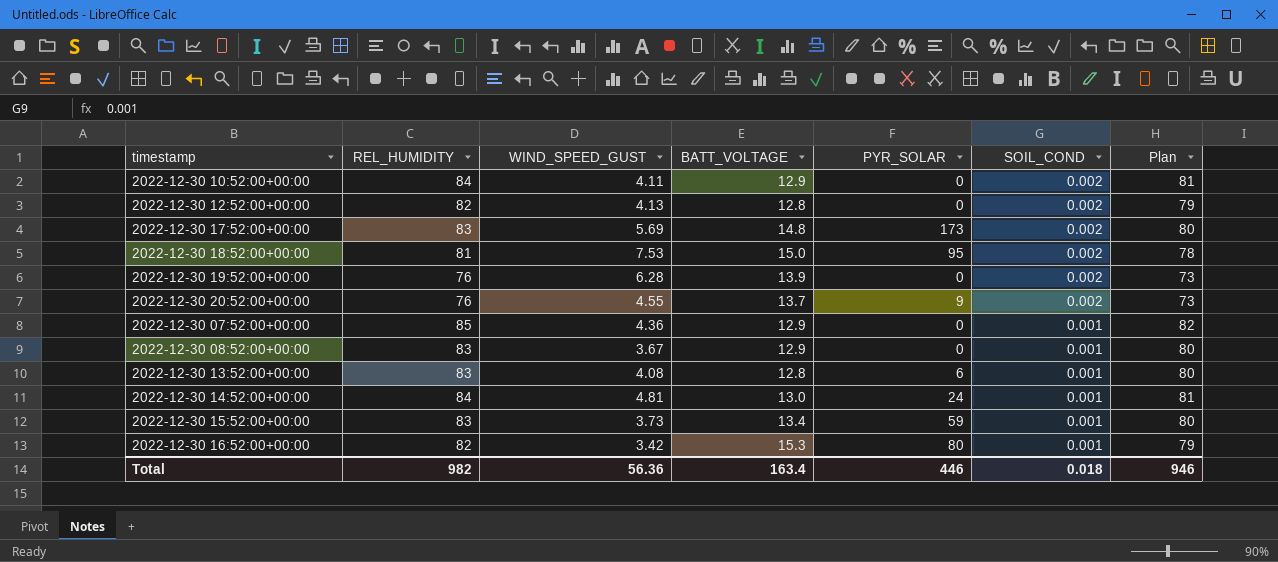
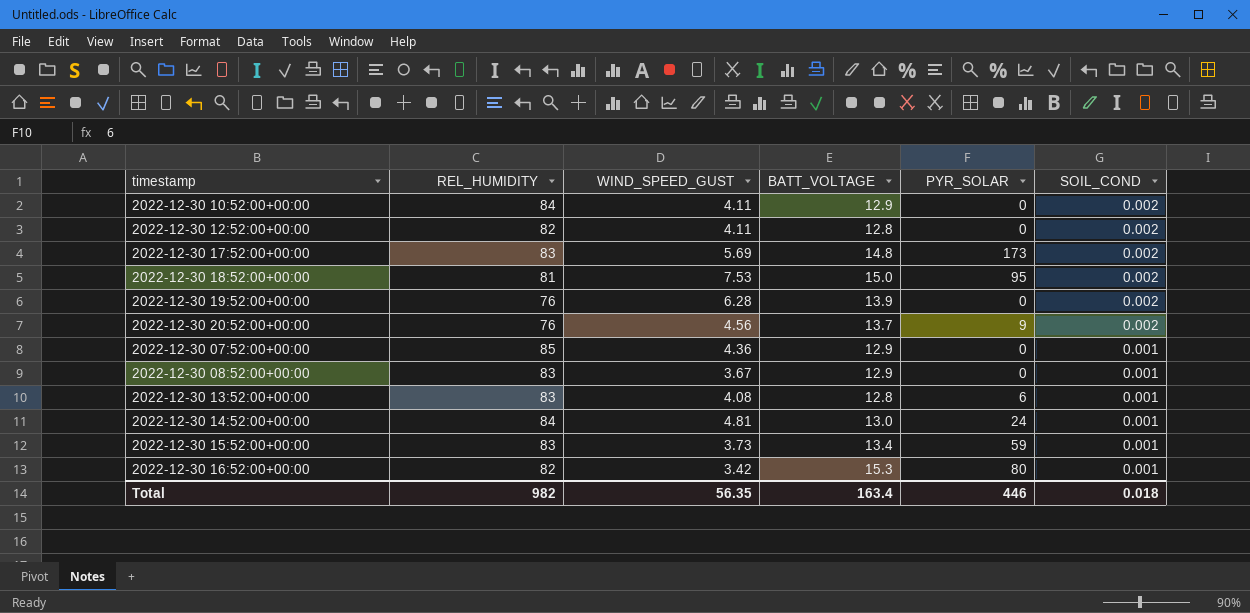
column Plan | formula: [REL_HUMIDITY] - 3 -> none
2022-12-30 12:52:00+00:00 | WIND_SPEED_GUST: 4.13 -> 4.11
2022-12-30 20:52:00+00:00 | WIND_SPEED_GUST: 4.55 -> 4.56
Total | WIND_SPEED_GUST: 56.36 -> 56.35

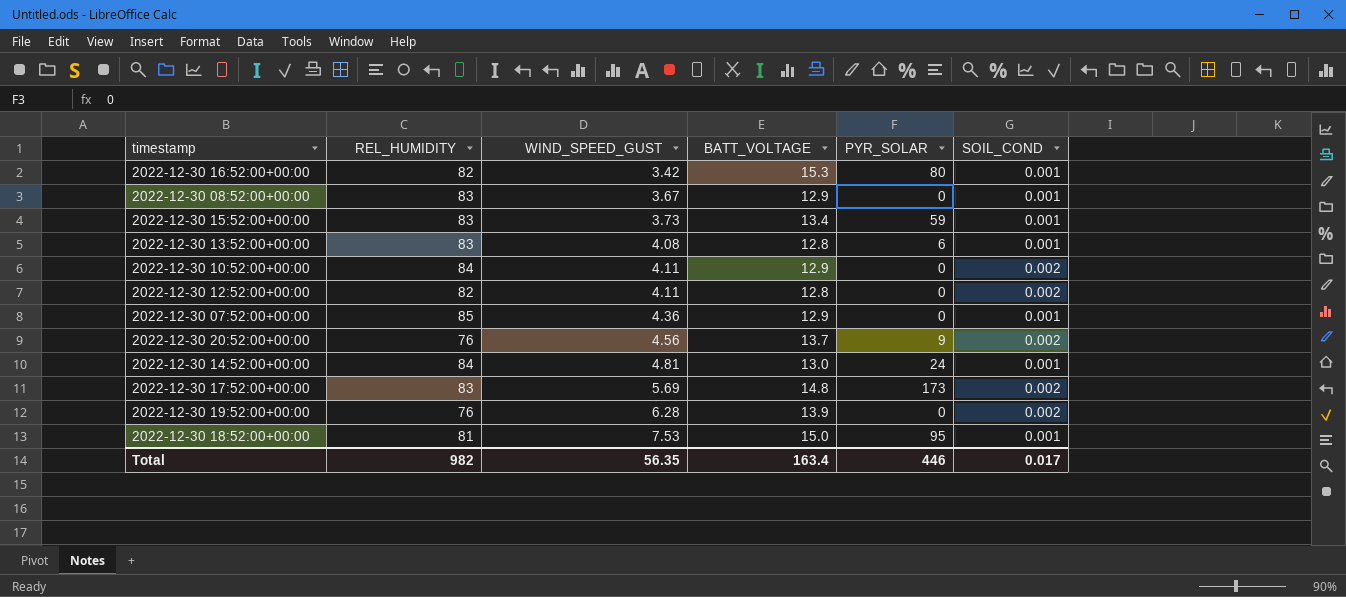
row order: SOIL_COND descending -> WIND_SPEED_GUST ascending
2022-12-30 18:52:00+00:00 | SOIL_COND: 0.002 -> 0.001
Total | SOIL_COND: 0.018 -> 0.017

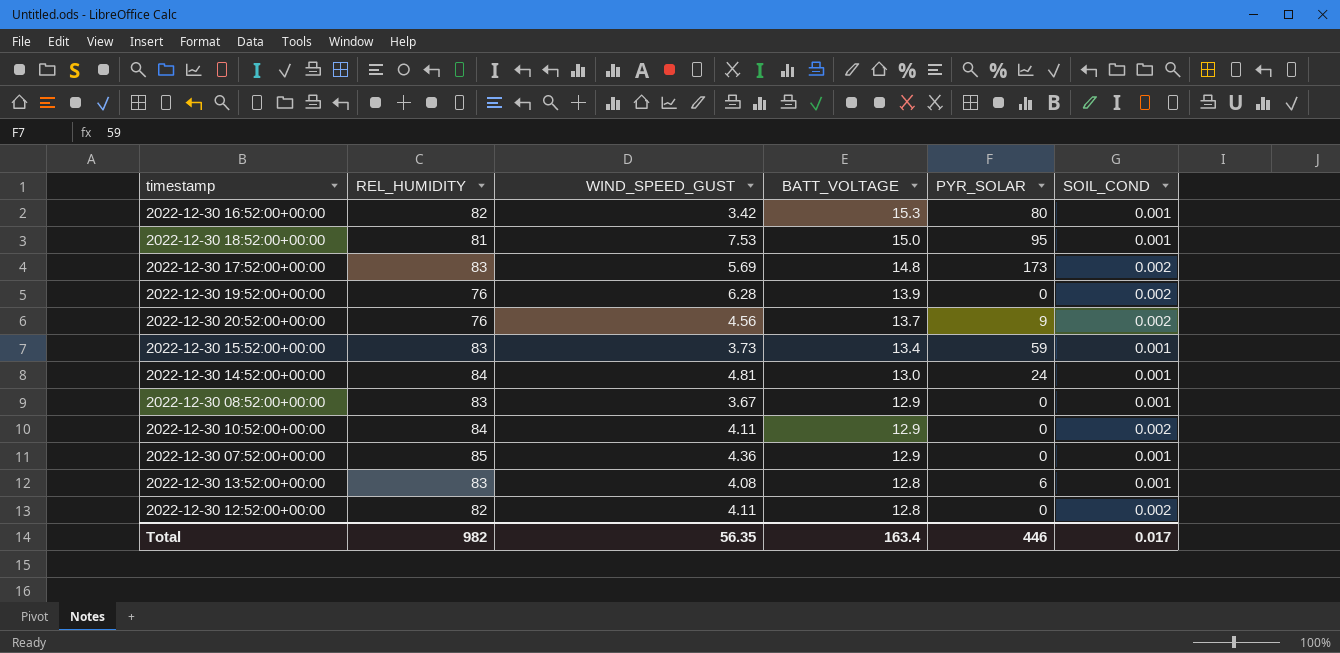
row order: WIND_SPEED_GUST ascending -> BATT_VOLTAGE descending

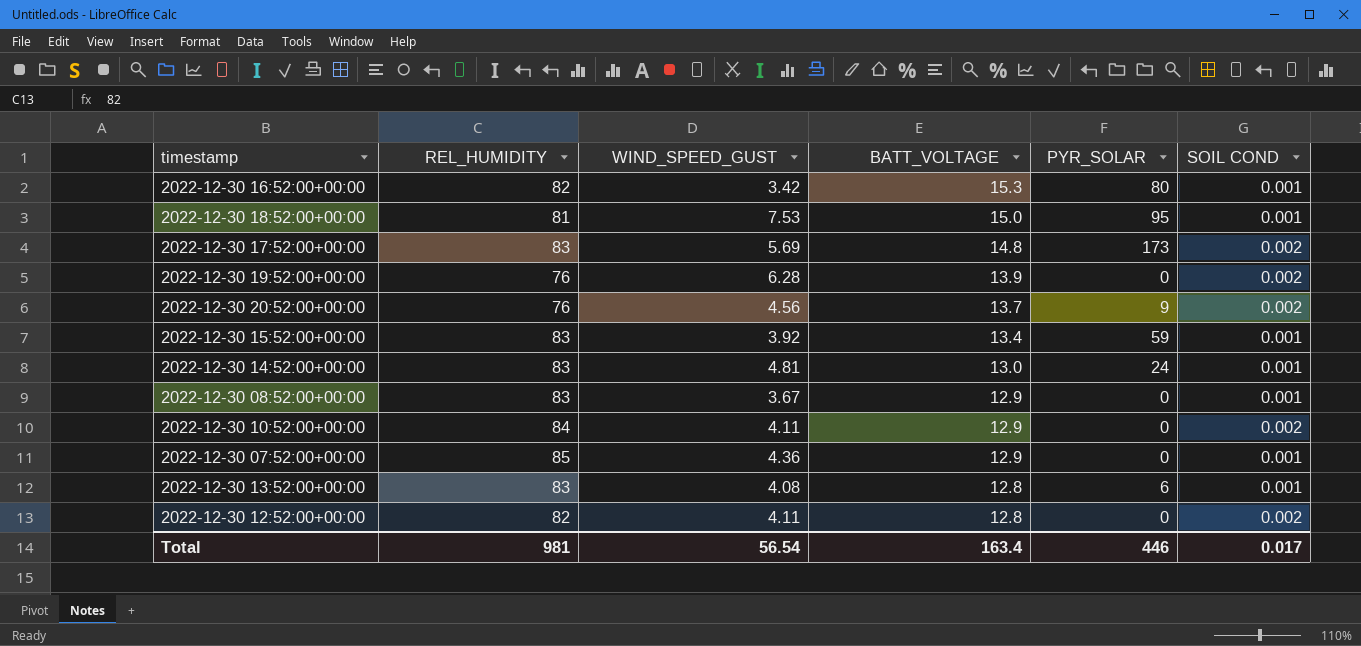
column name: SOIL_COND -> SOIL COND
2022-12-30 15:52:00+00:00 | WIND_SPEED_GUST: 3.73 -> 3.92
2022-12-30 14:52:00+00:00 | REL_HUMIDITY: 84 -> 83
Total | REL_HUMIDITY: 982 -> 981
Total | WIND_SPEED_GUST: 56.35 -> 56.54

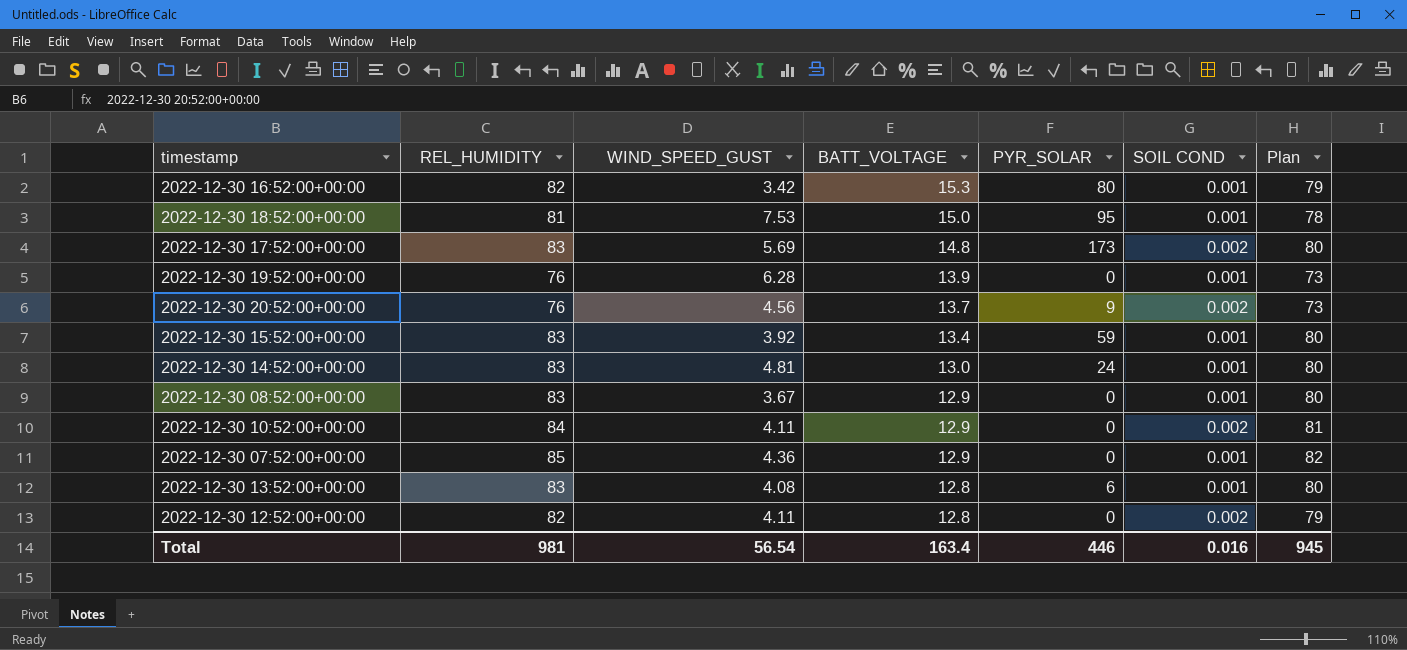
column Plan | formula: none -> [REL_HUMIDITY] - 3
2022-12-30 19:52:00+00:00 | SOIL COND: 0.002 -> 0.001
Total | SOIL COND: 0.017 -> 0.016

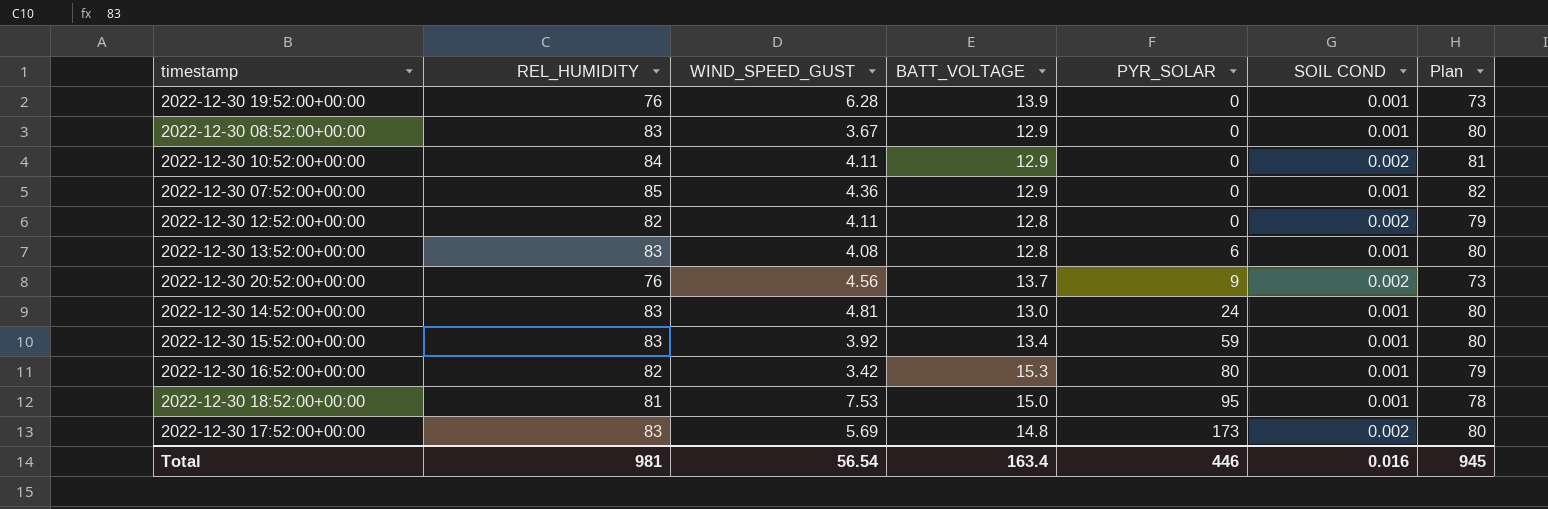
row order: BATT_VOLTAGE descending -> PYR_SOLAR ascending

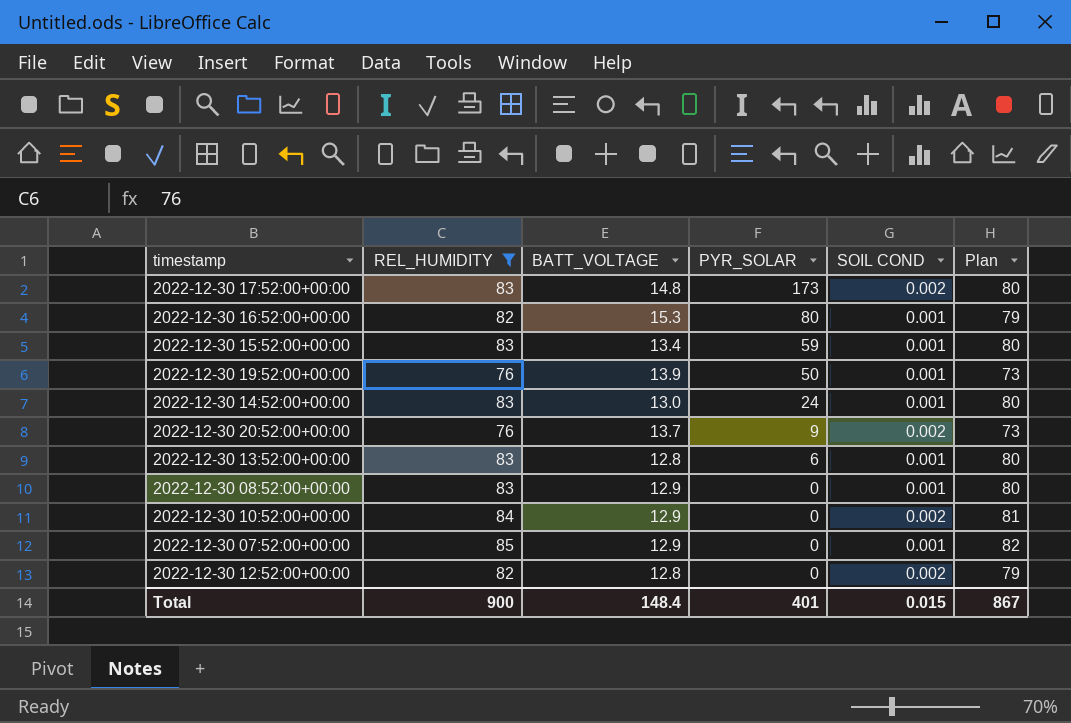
filter: none -> REL_HUMIDITY != 81
row order: PYR_SOLAR ascending -> PYR_SOLAR descending
column WIND_SPEED_GUST | position: 3 -> none
2022-12-30 19:52:00+00:00 | PYR_SOLAR: 0 -> 50
Total | REL_HUMIDITY: 981 -> 900
Total | BATT_VOLTAGE: 163.4 -> 148.4
Total | PYR_SOLAR: 446 -> 401
Total | SOIL COND: 0.016 -> 0.015
Total | Plan: 945 -> 867

